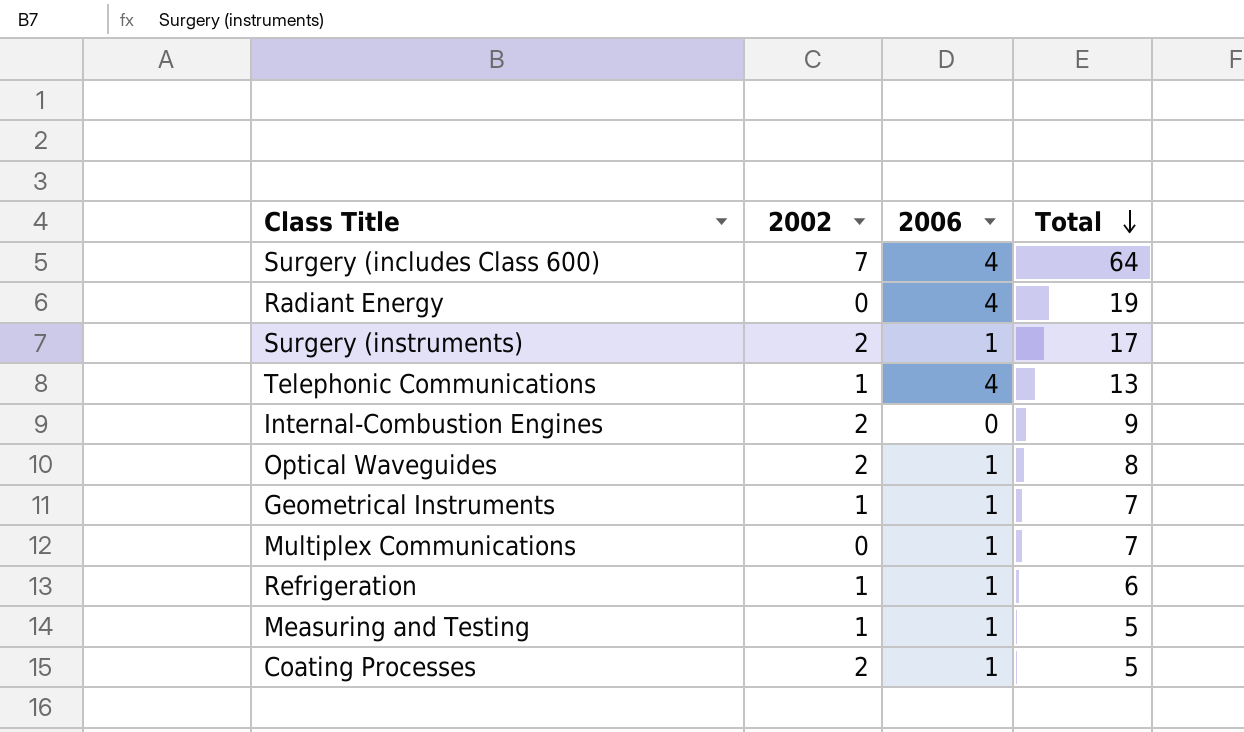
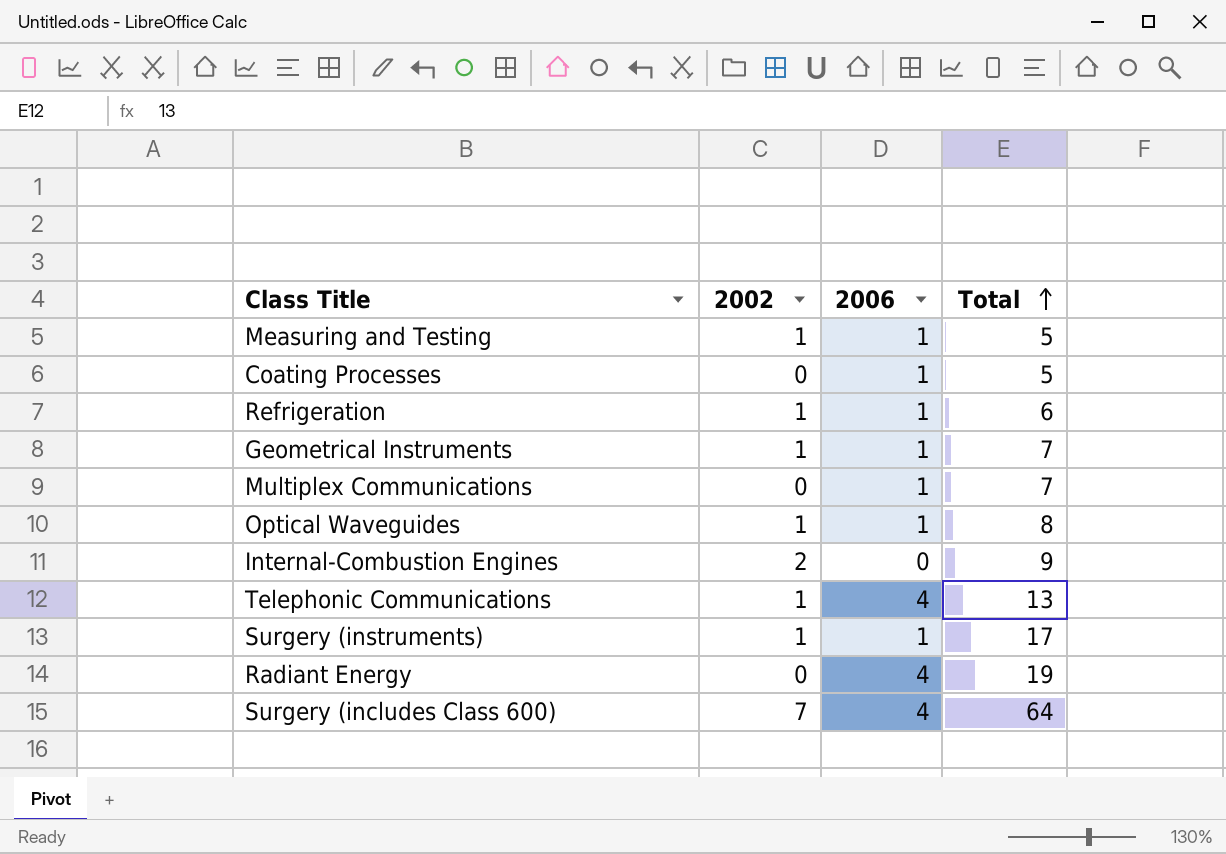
row order: Total descending -> Total ascending
Coating Processes | 2002: 2 -> 0
Optical Waveguides | 2002: 2 -> 1
Surgery (instruments) | 2002: 2 -> 1

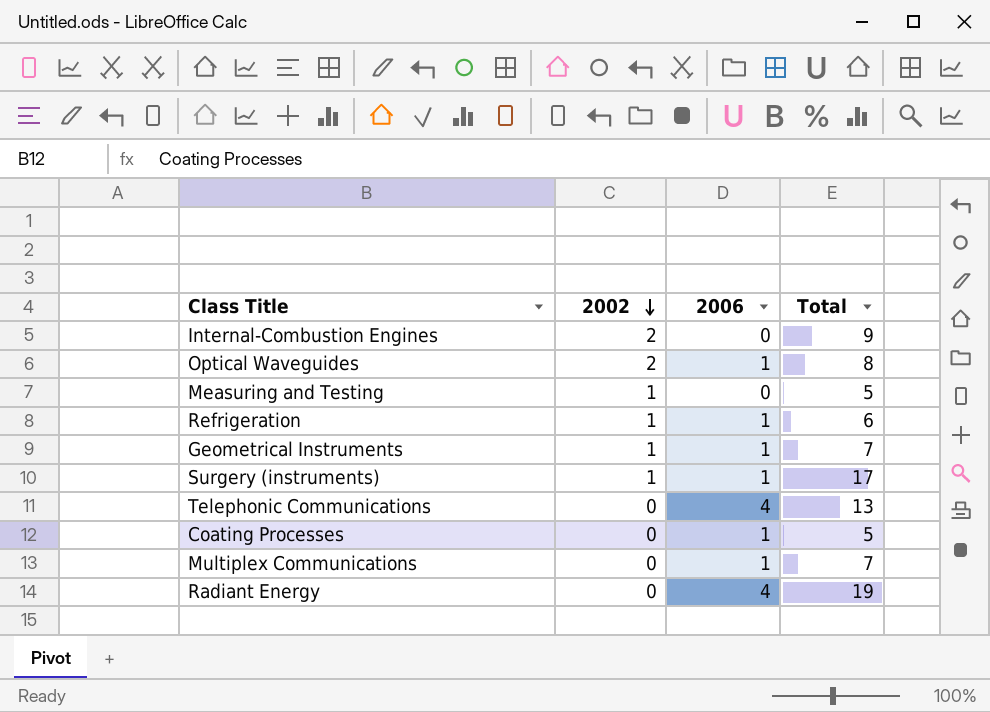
row order: Total ascending -> 2002 descending
row Surgery (includes Class 600): 7 | 4 | 64 -> none
Optical Waveguides | 2002: 1 -> 2
Measuring and Testing | 2006: 1 -> 0
Telephonic Communications | 2002: 1 -> 0

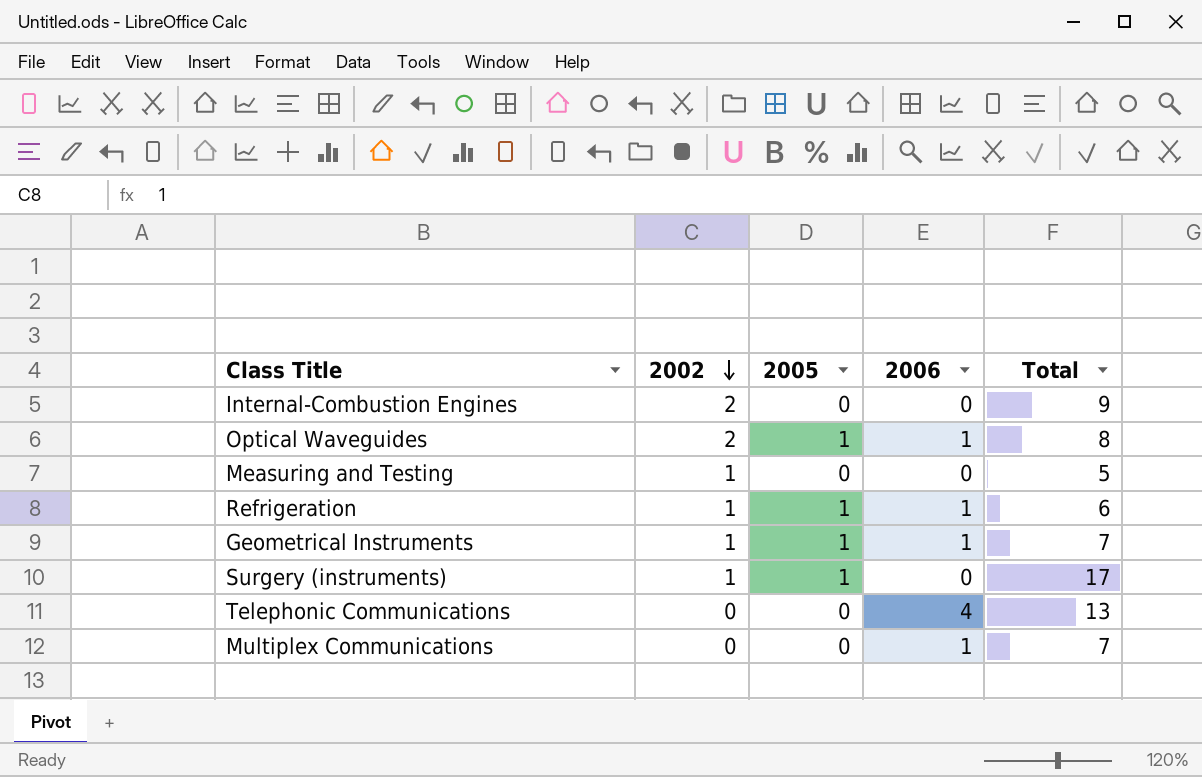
column 2005 | position: none -> 3
row Coating Processes: 0 | 1 | 5 -> none
row Radiant Energy: 0 | 4 | 19 -> none
Surgery (instruments) | 2006: 1 -> 0

